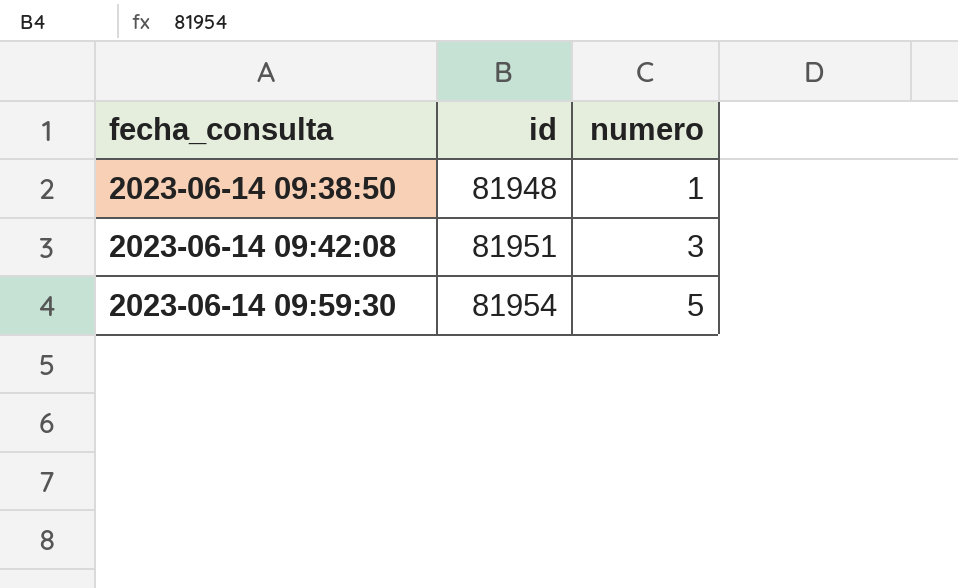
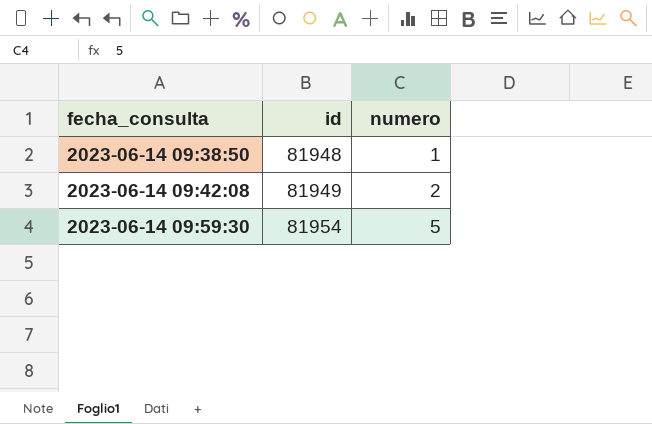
2023-06-14 09:42:08 | id: 81951 -> 81949
2023-06-14 09:42:08 | numero: 3 -> 2

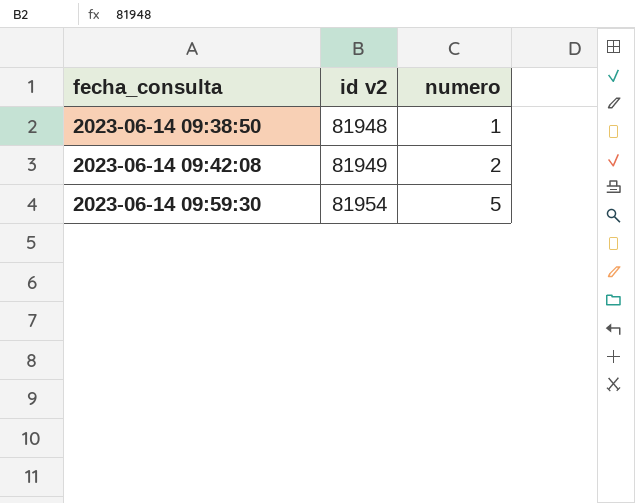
column name: id -> id v2

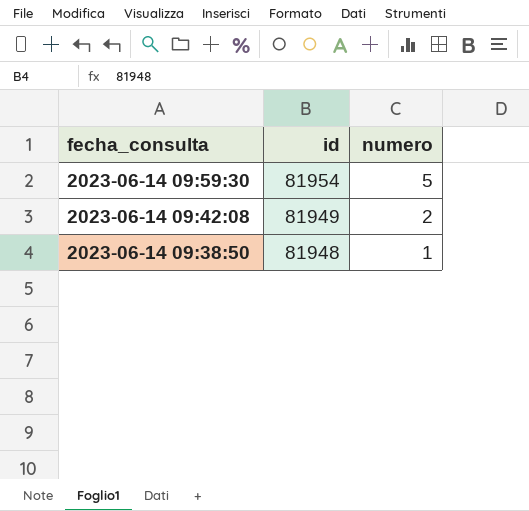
row order: fecha_consulta ascending -> fecha_consulta descending
column name: id v2 -> id

